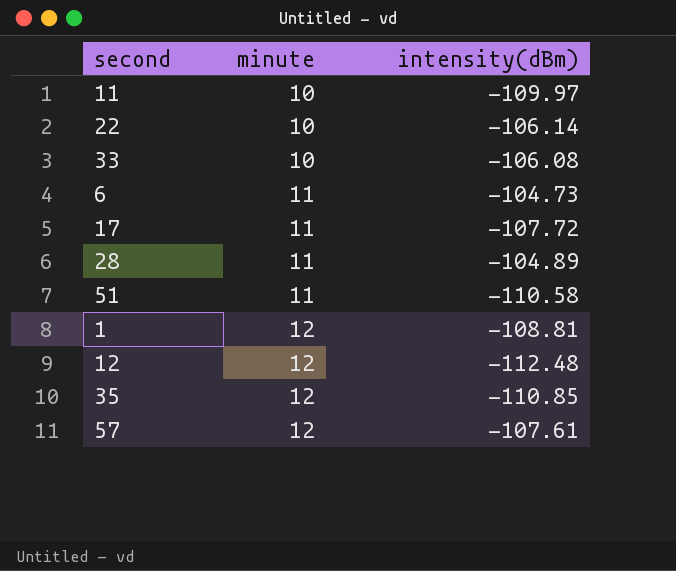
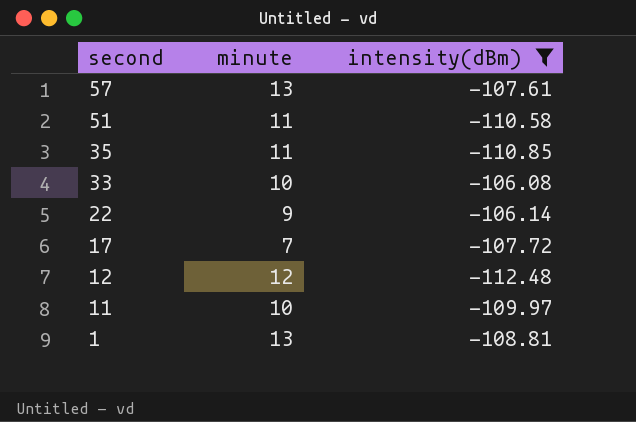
filter: none -> intensity(dBm) <= -106.08
row order: minute ascending -> second descending
57 | minute: 12 -> 13
35 | minute: 12 -> 11
22 | minute: 10 -> 9
17 | minute: 11 -> 7
1 | minute: 12 -> 13

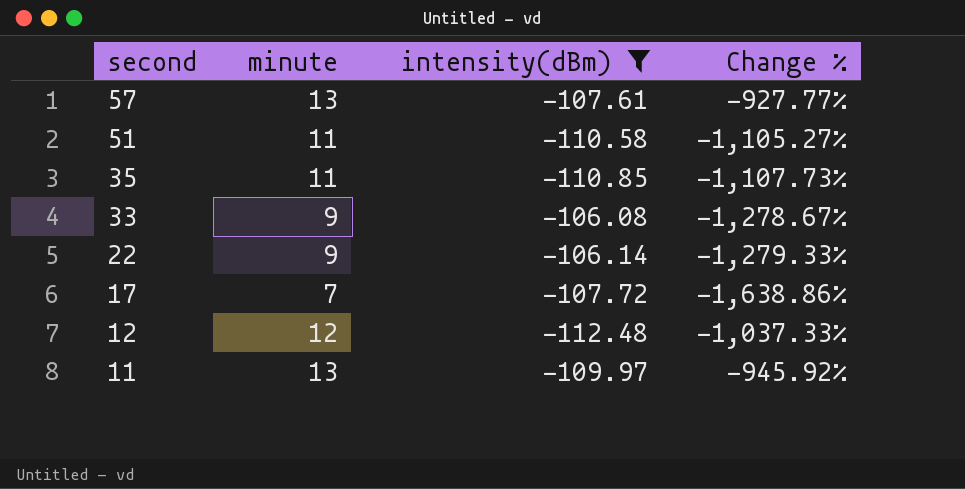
column Change % | formula: none -> ([intensity(dBm)] - [minute]) / [minute]
row 1: 13 | -108.81 -> none
33 | minute: 10 -> 9
11 | minute: 10 -> 13

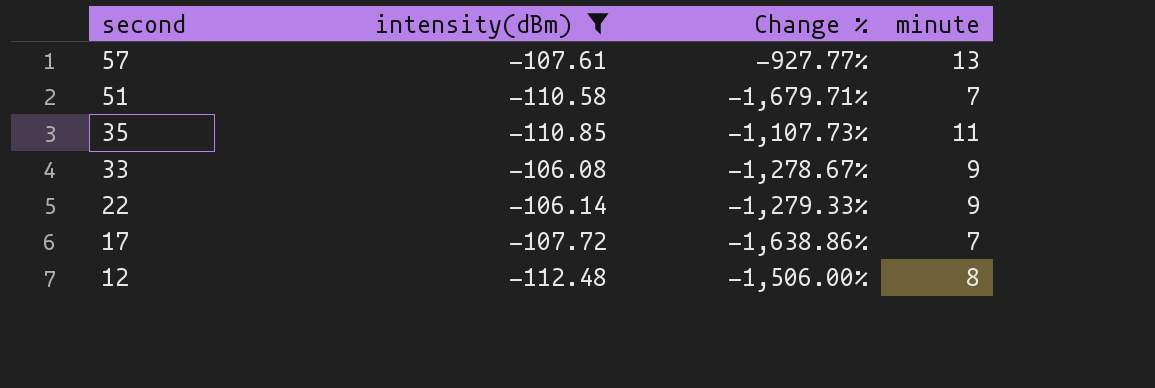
column minute | position: 2 -> 4
row 11: 13 | -109.97 | -945.92% -> none
51 | Change %: -1,105.27% -> -1,679.71%
51 | minute: 11 -> 7
12 | Change %: -1,037.33% -> -1,506.00%
12 | minute: 12 -> 8

